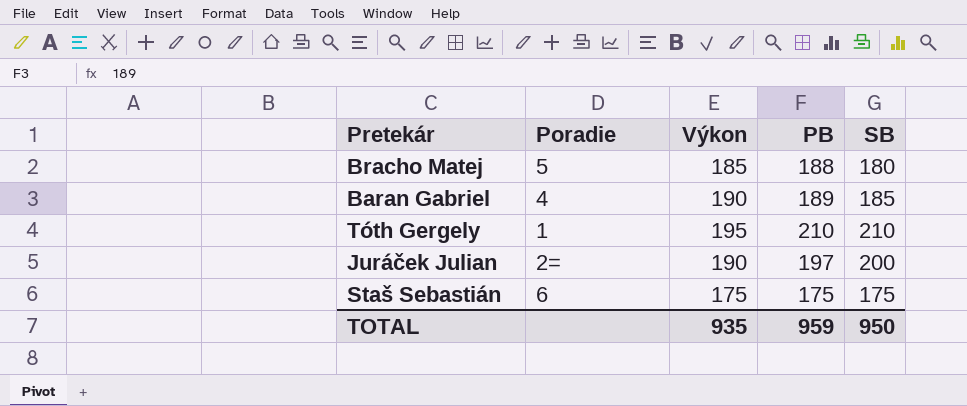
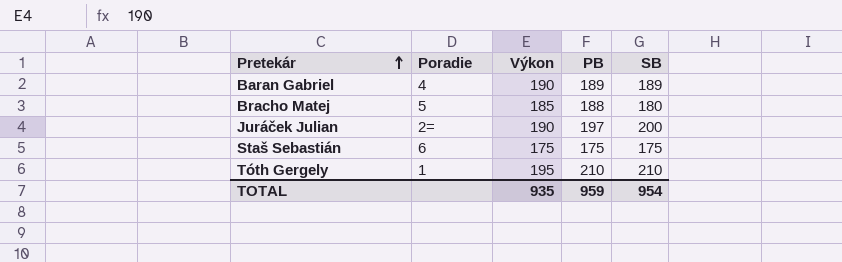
row order: none -> Pretekár ascending
Baran Gabriel | SB: 185 -> 189
TOTAL | SB: 950 -> 954

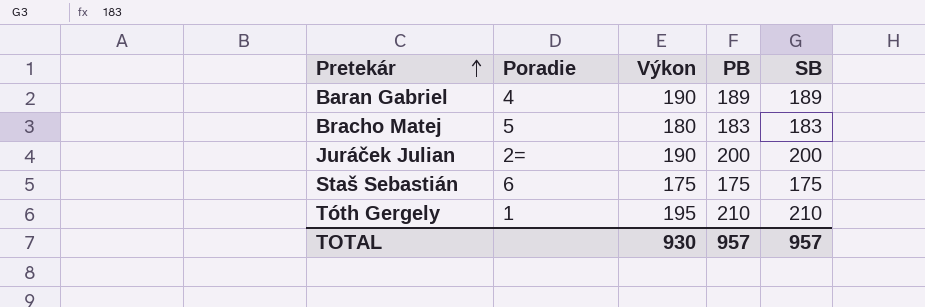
Bracho Matej | Výkon: 185 -> 180
Bracho Matej | PB: 188 -> 183
Bracho Matej | SB: 180 -> 183
Juráček Julian | PB: 197 -> 200
TOTAL | Výkon: 935 -> 930
TOTAL | PB: 959 -> 957
TOTAL | SB: 954 -> 957

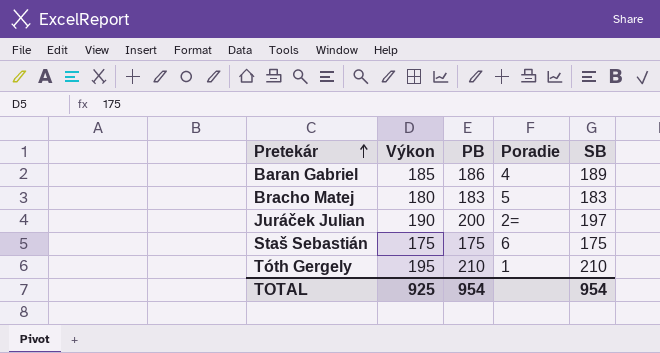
column Poradie | position: 2 -> 4
Baran Gabriel | Výkon: 190 -> 185
Baran Gabriel | PB: 189 -> 186
Juráček Julian | SB: 200 -> 197
TOTAL | Výkon: 930 -> 925
TOTAL | PB: 957 -> 954
TOTAL | SB: 957 -> 954

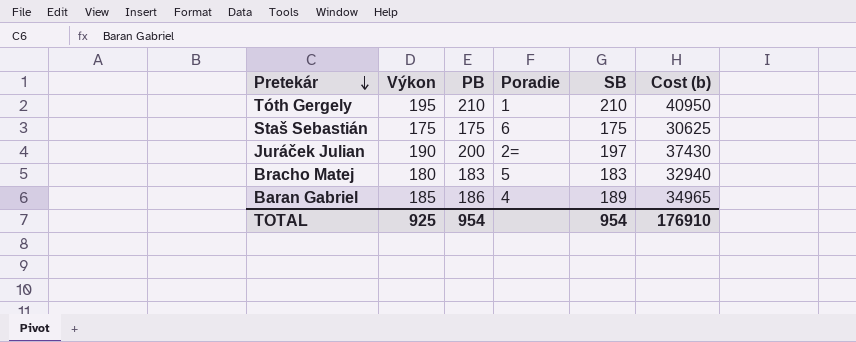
row order: Pretekár ascending -> Pretekár descending
column Cost (b) | formula: none -> [Výkon] * [SB]

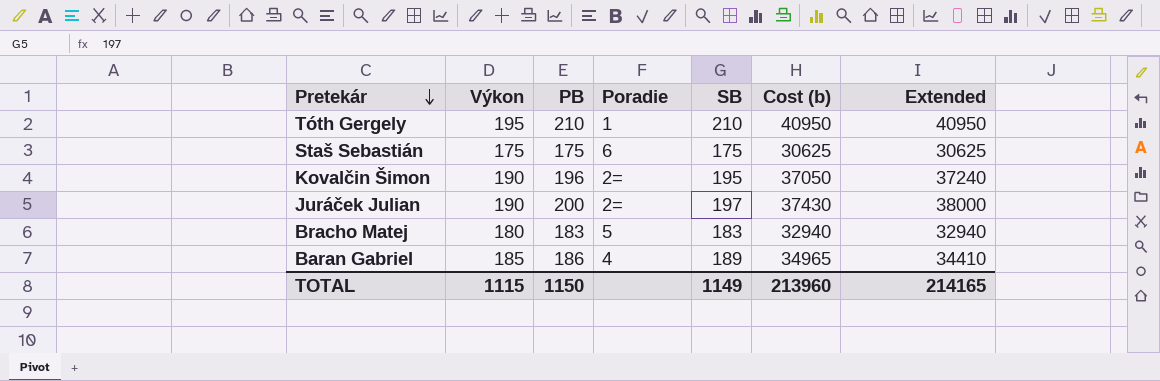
column Extended | formula: none -> [Výkon] * [PB]
row Kovalčin Šimon: none -> 190 | 196 | 2= | 195 | 37050 | 37240
TOTAL | Výkon: 925 -> 1115
TOTAL | PB: 954 -> 1150
TOTAL | SB: 954 -> 1149
TOTAL | Cost (b): 176910 -> 213960

